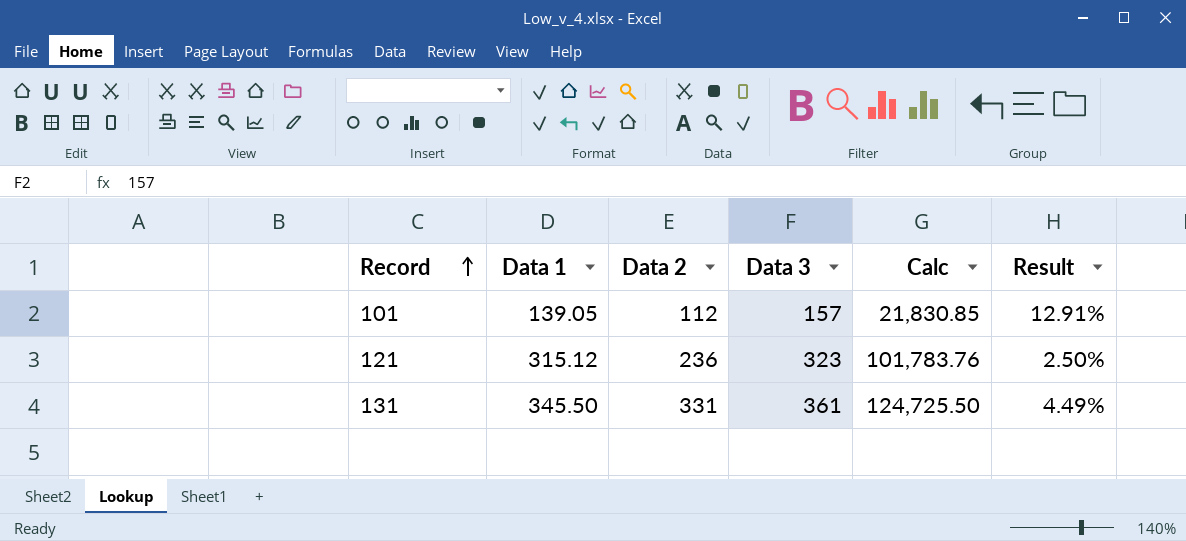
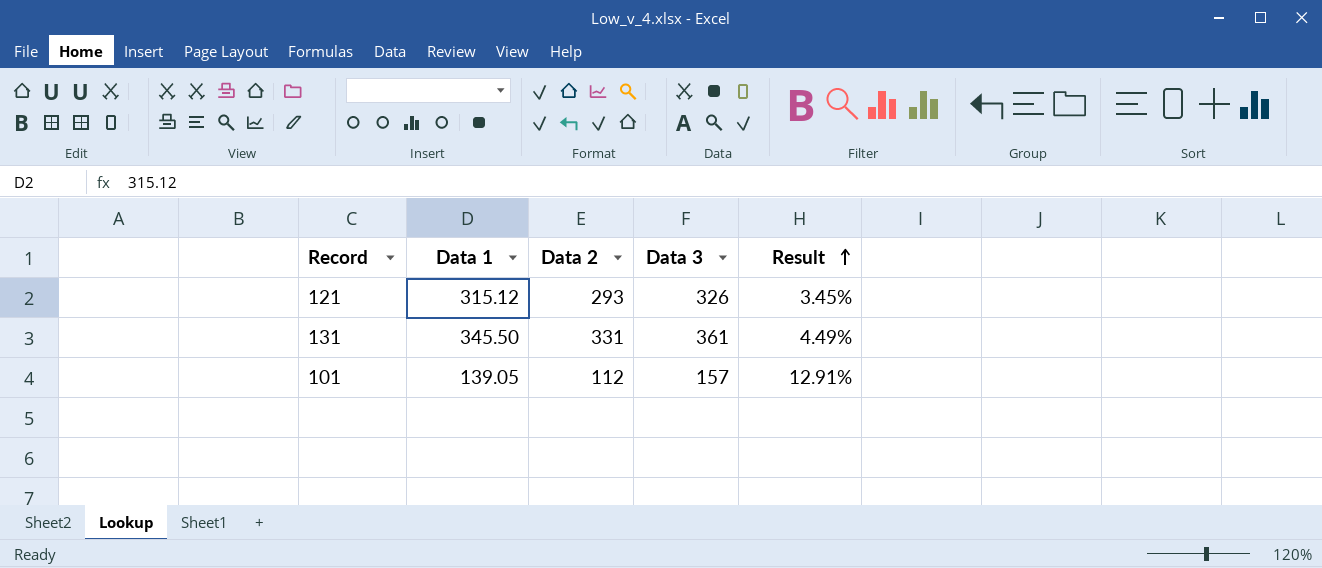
row order: Record ascending -> Result ascending
column Calc | formula: [Data 1] * [Data 3] -> none
121 | Data 2: 236 -> 293
121 | Data 3: 323 -> 326
121 | Result: 2.50% -> 3.45%

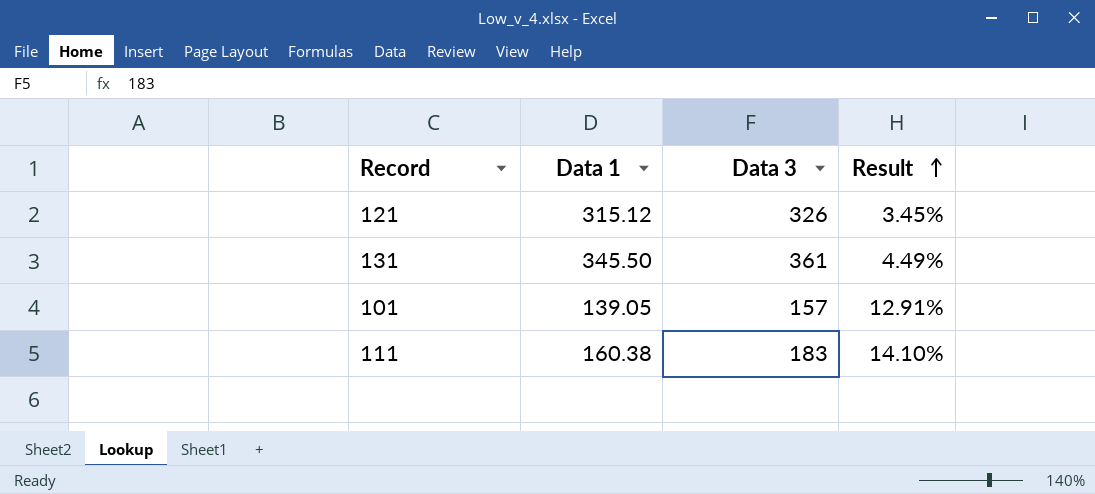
column Data 2 | position: 3 -> none
row 111: none -> 160.38 | 183 | 14.10%

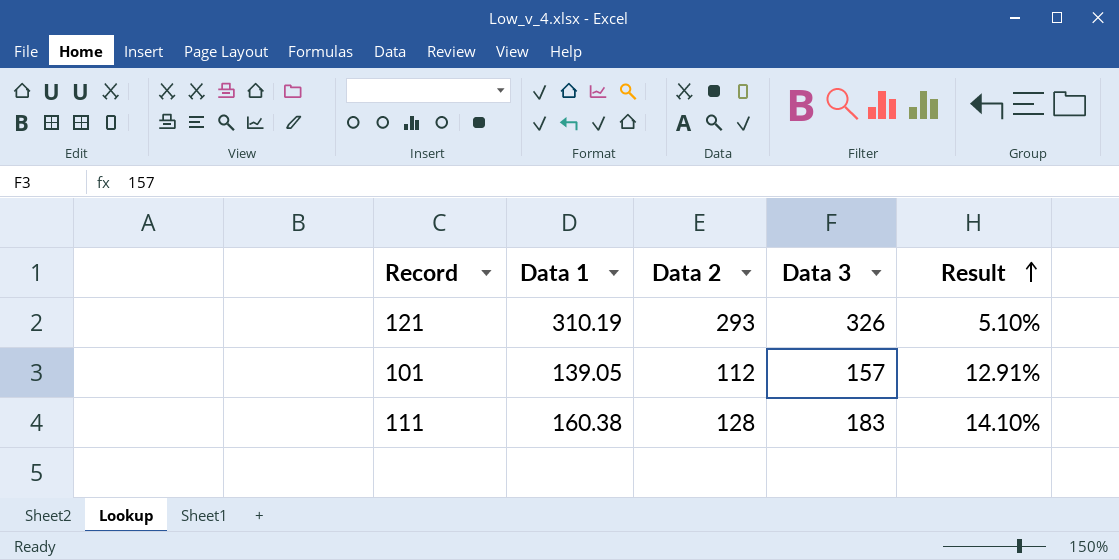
column Data 2 | position: none -> 3
row 131: 345.50 | 361 | 4.49% -> none
121 | Data 1: 315.12 -> 310.19
121 | Result: 3.45% -> 5.10%

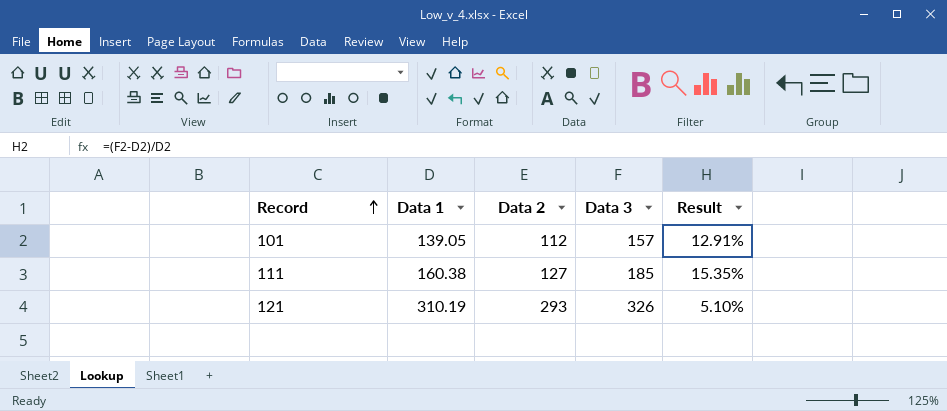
row order: Result ascending -> Record ascending
111 | Data 2: 128 -> 127
111 | Data 3: 183 -> 185
111 | Result: 14.10% -> 15.35%

